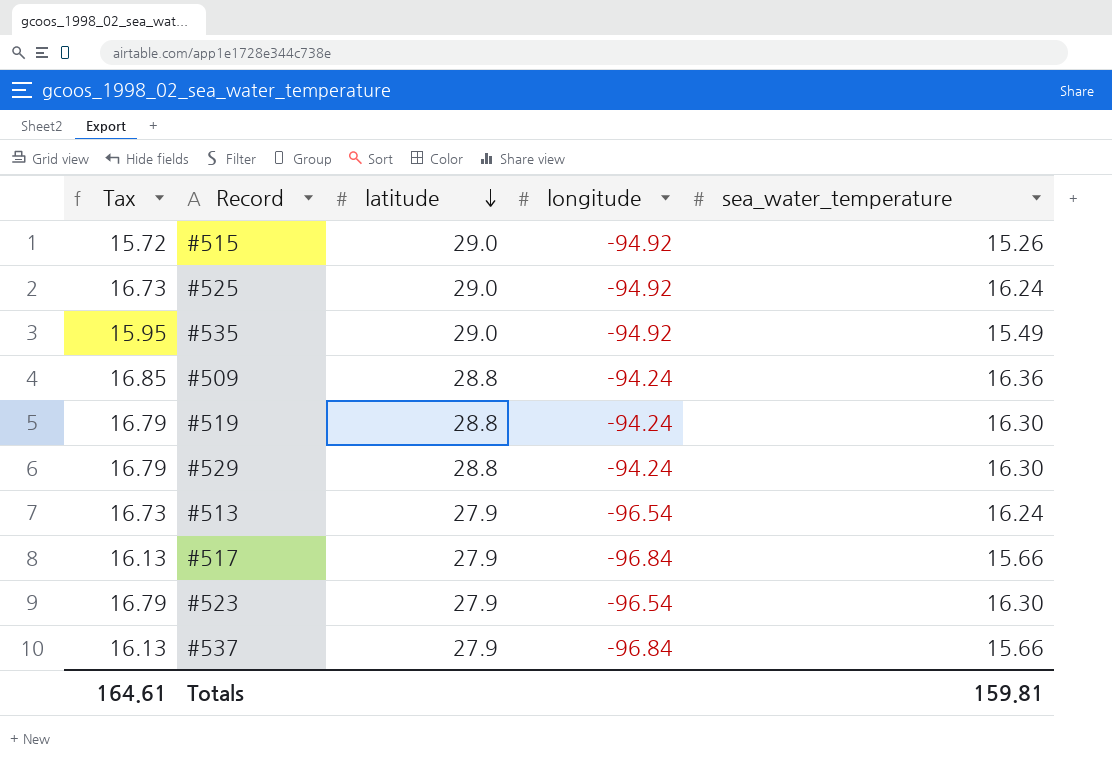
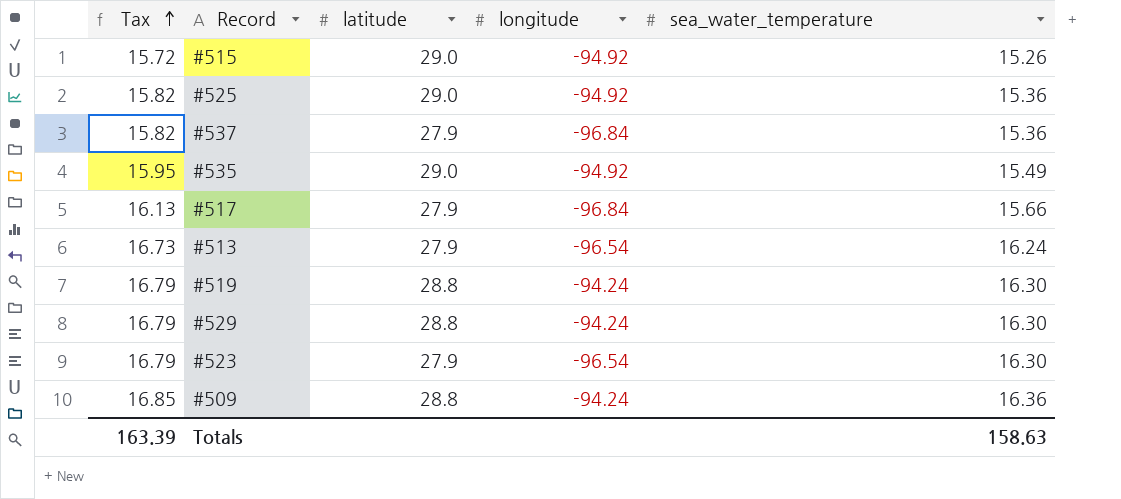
row order: latitude descending -> Tax ascending
#525 | Tax: 16.73 -> 15.82
#525 | sea_water_temperature: 16.24 -> 15.36
#537 | Tax: 16.13 -> 15.82
#537 | sea_water_temperature: 15.66 -> 15.36
Totals | Tax: 164.61 -> 163.39
Totals | sea_water_temperature: 159.81 -> 158.63

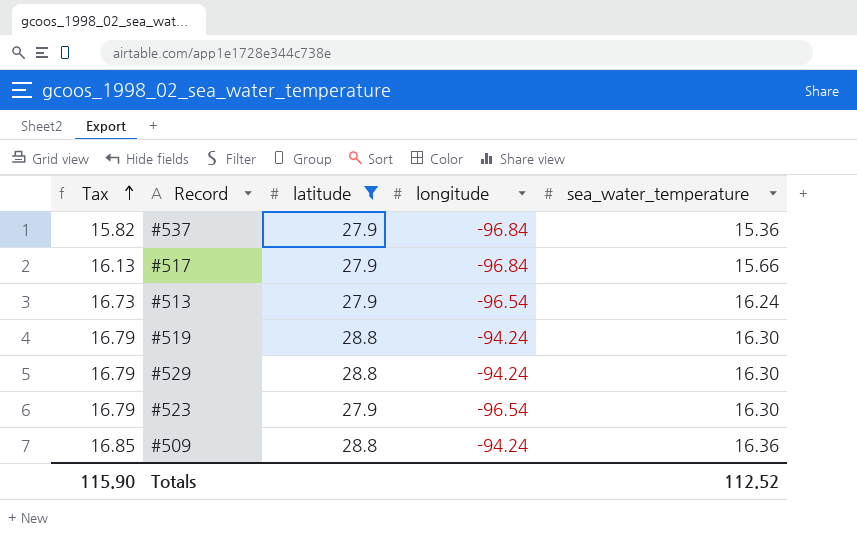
filter: none -> latitude != 29.0
Totals | Tax: 163.39 -> 115.90
Totals | sea_water_temperature: 158.63 -> 112.52

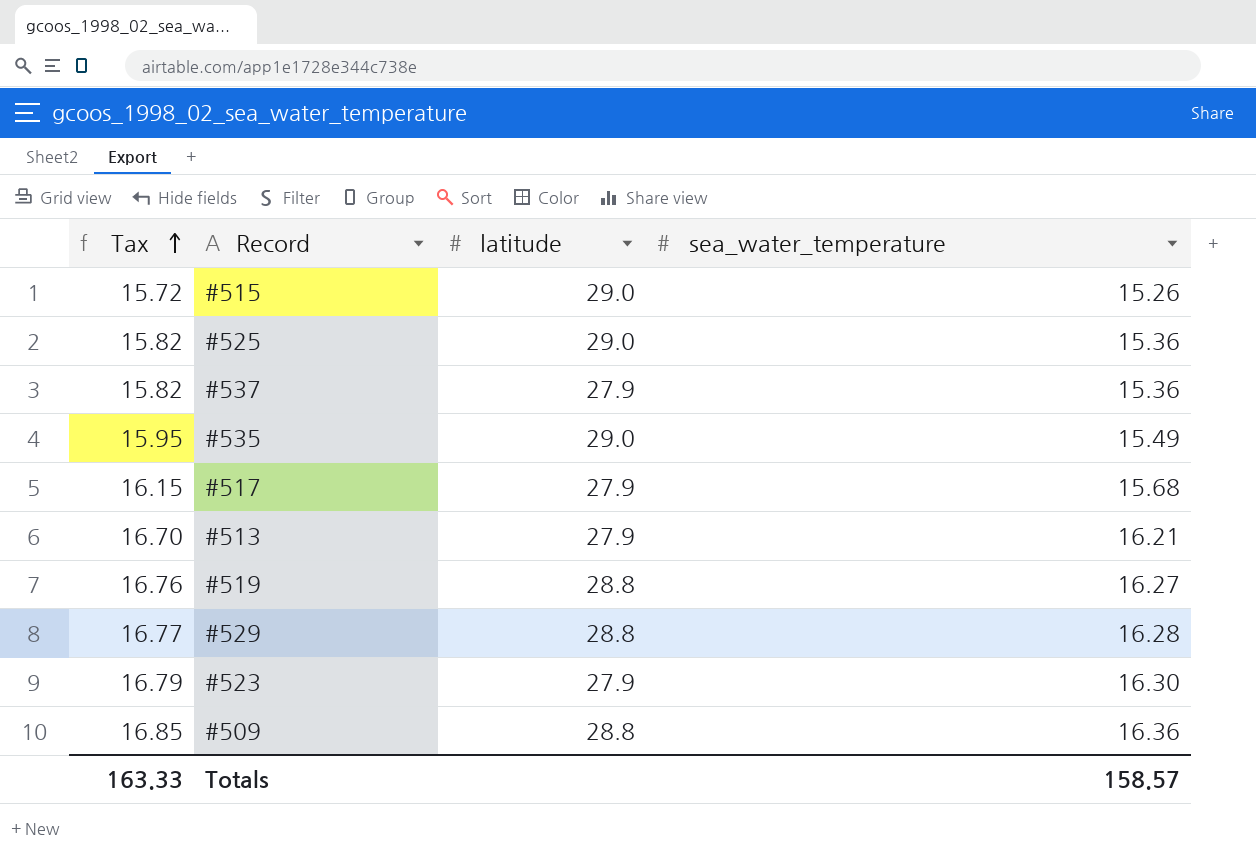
filter: latitude != 29.0 -> none
column longitude | position: 4 -> none
#517 | Tax: 16.13 -> 16.15
#517 | sea_water_temperature: 15.66 -> 15.68
#513 | Tax: 16.73 -> 16.70
#513 | sea_water_temperature: 16.24 -> 16.21
#519 | Tax: 16.79 -> 16.76
#519 | sea_water_temperature: 16.30 -> 16.27
#529 | Tax: 16.79 -> 16.77
#529 | sea_water_temperature: 16.30 -> 16.28
Totals | Tax: 115.90 -> 163.33
Totals | sea_water_temperature: 112.52 -> 158.57

